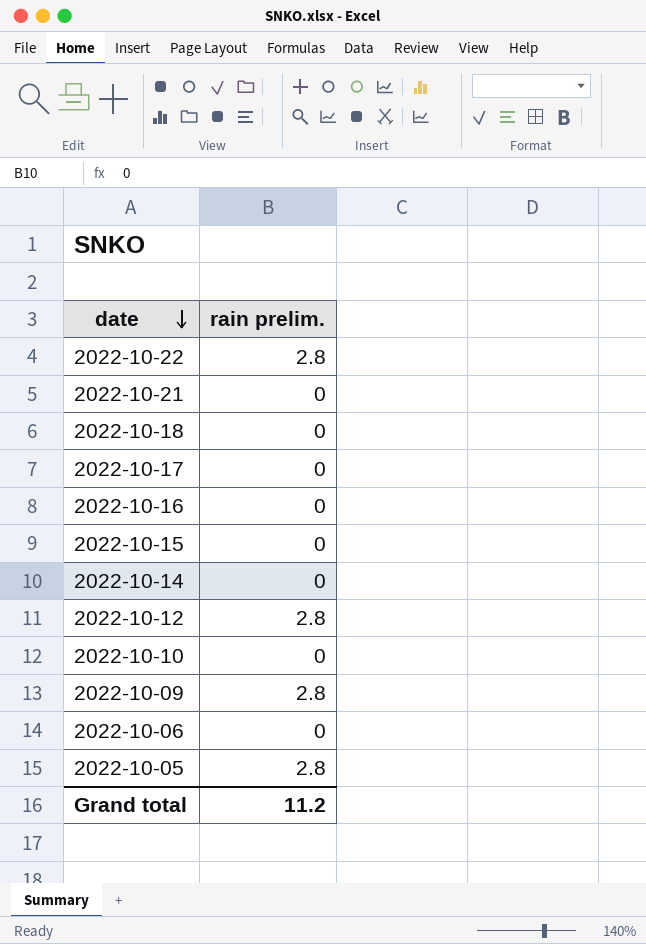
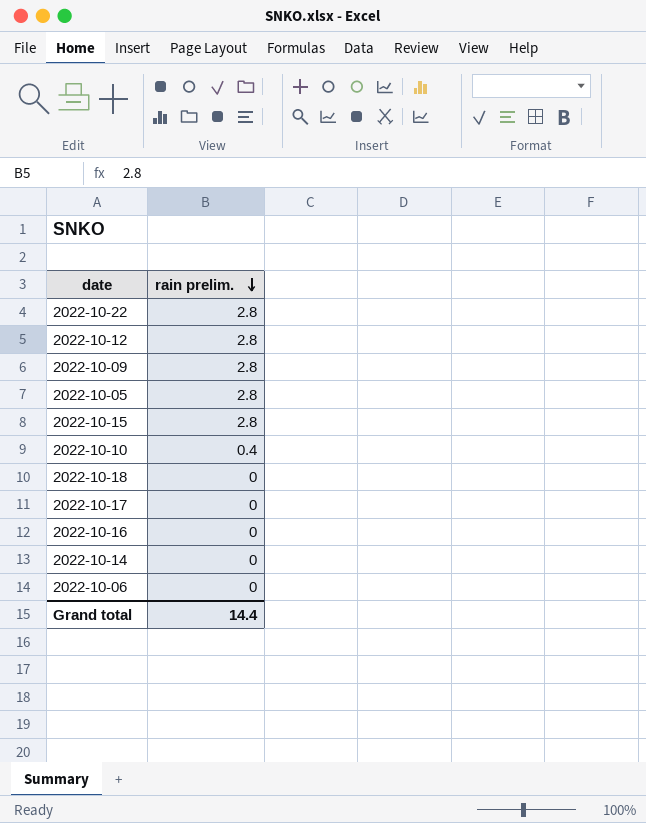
row order: date descending -> rain prelim. descending
row 2022-10-21: 0 -> none
2022-10-15 | rain prelim.: 0 -> 2.8
2022-10-10 | rain prelim.: 0 -> 0.4
Grand total | rain prelim.: 11.2 -> 14.4

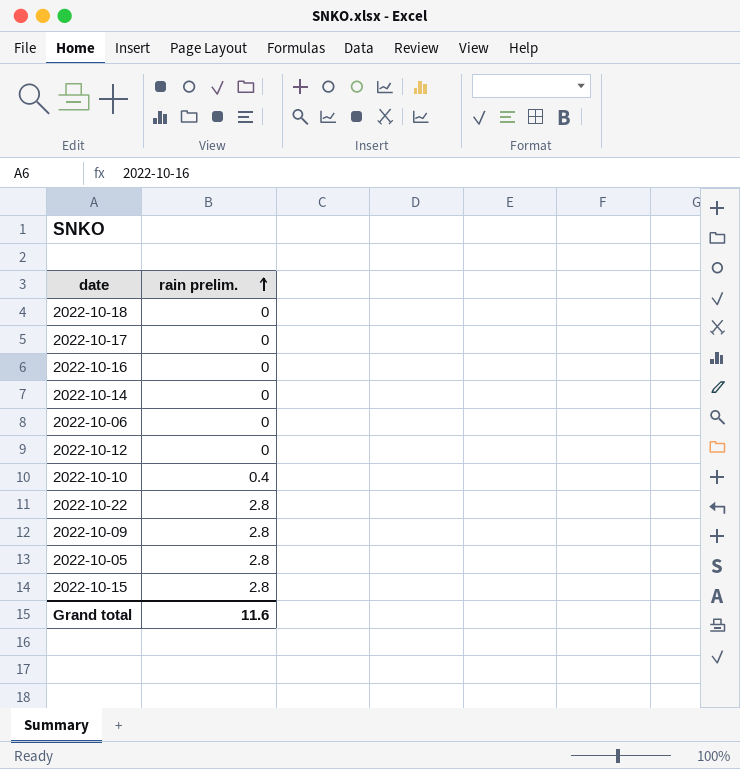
row order: rain prelim. descending -> rain prelim. ascending
2022-10-12 | rain prelim.: 2.8 -> 0
Grand total | rain prelim.: 14.4 -> 11.6

